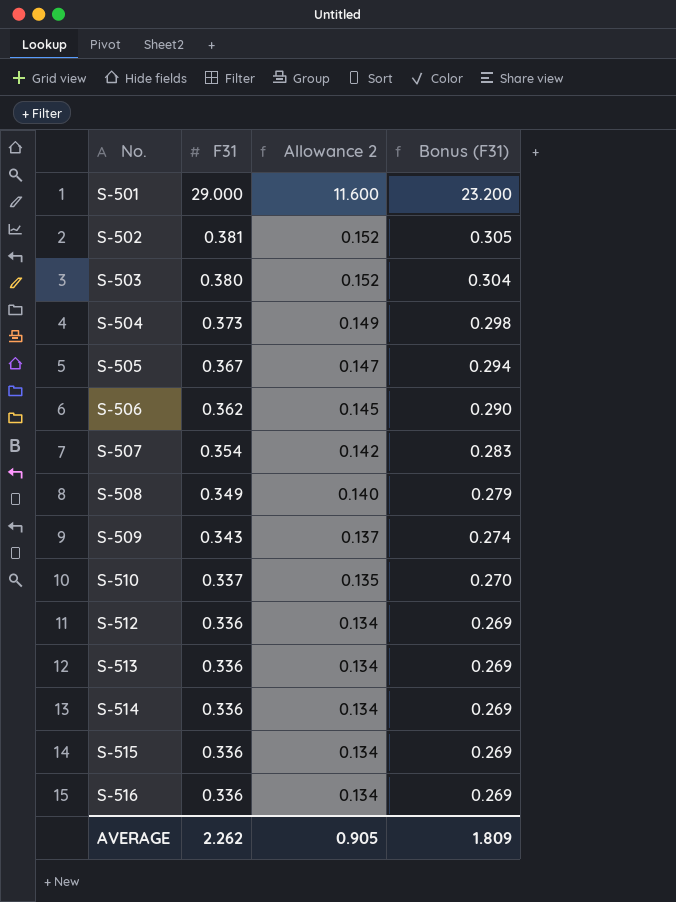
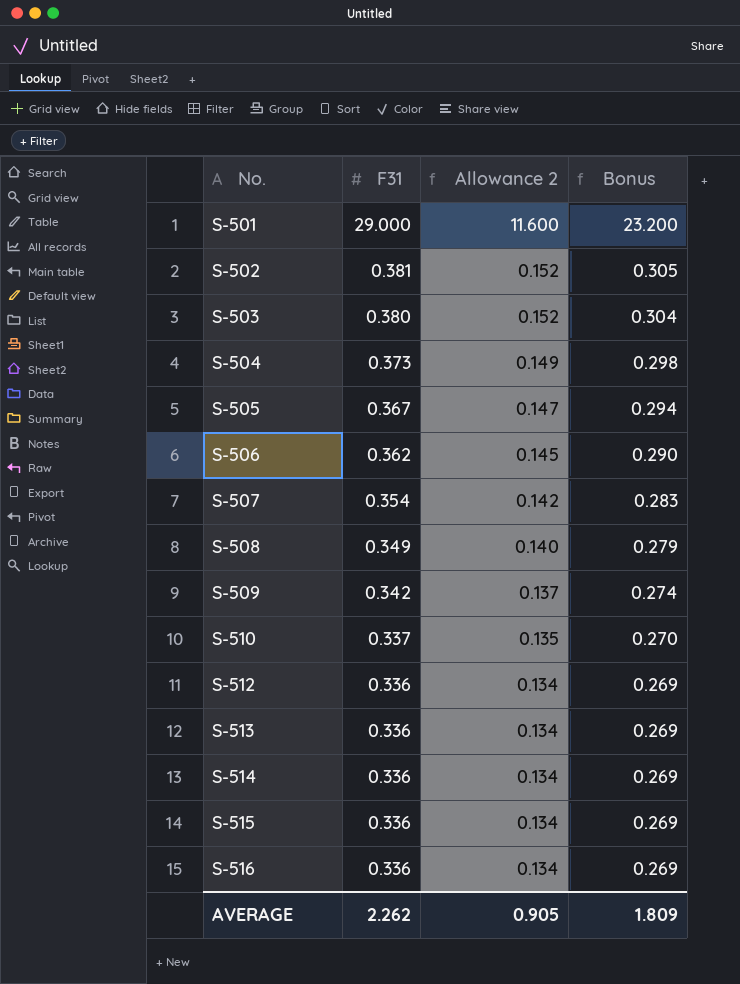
column name: Bonus (F31) -> Bonus
S-509 | F31: 0.343 -> 0.342

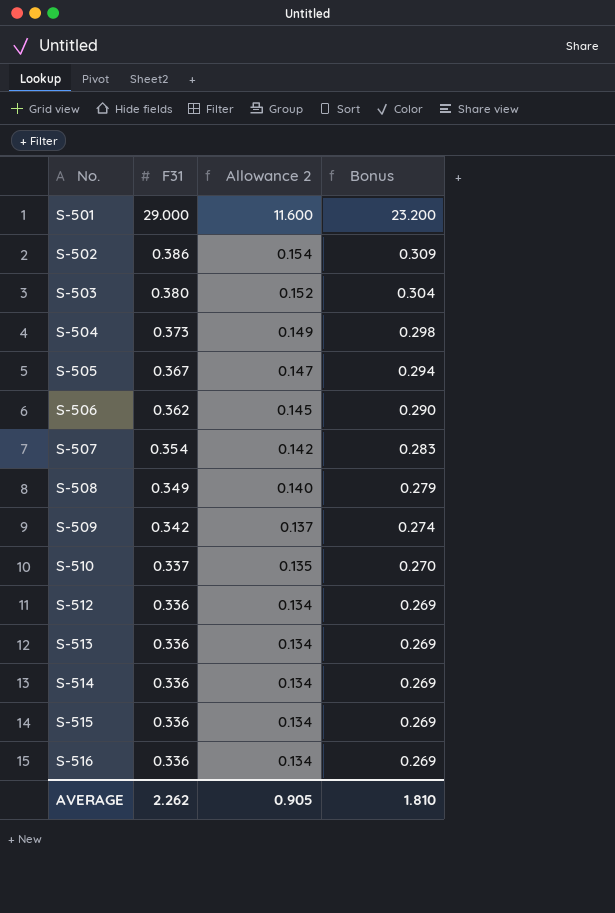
S-502 | F31: 0.381 -> 0.386
S-502 | Allowance 2: 0.152 -> 0.154
S-502 | Bonus: 0.305 -> 0.309
AVERAGE | Bonus: 1.809 -> 1.810

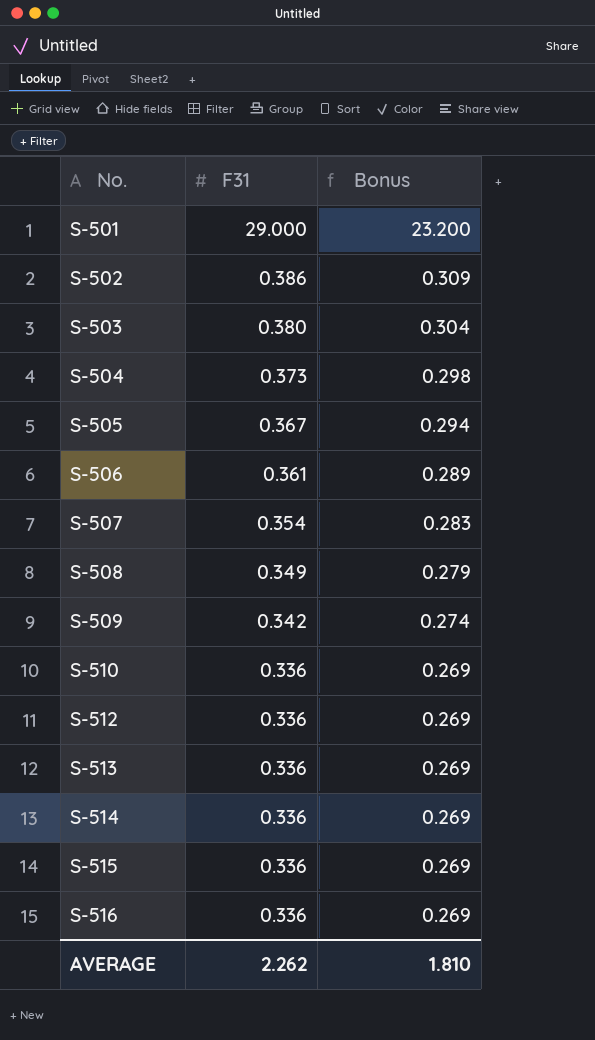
column Allowance 2 | formula: [F31] * 0.4 -> none
S-506 | F31: 0.362 -> 0.361
S-506 | Bonus: 0.290 -> 0.289
S-510 | F31: 0.337 -> 0.336
S-510 | Bonus: 0.270 -> 0.269

